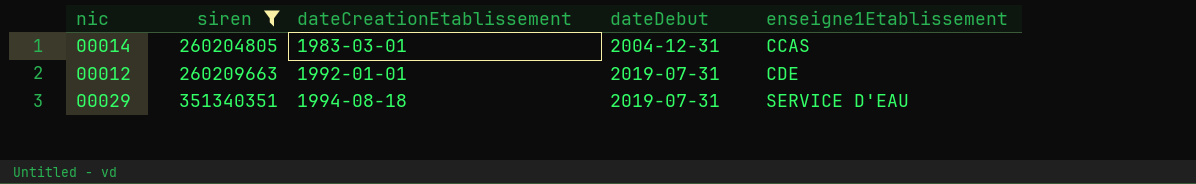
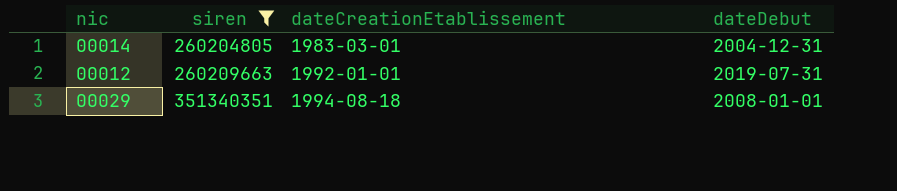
column enseigne1Etablissement | position: 5 -> none
00029 | dateDebut: 2019-07-31 -> 2008-01-01

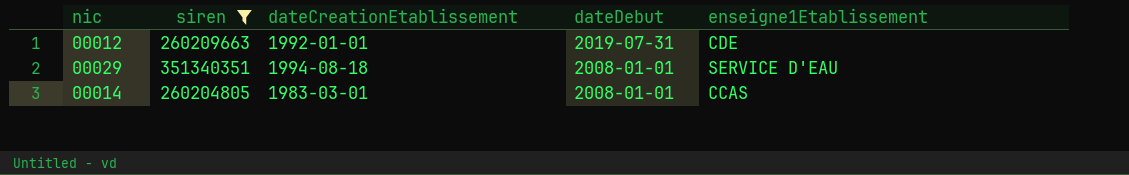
row order: siren ascending -> dateDebut descending
column enseigne1Etablissement | position: none -> 5
00014 | dateDebut: 2004-12-31 -> 2008-01-01

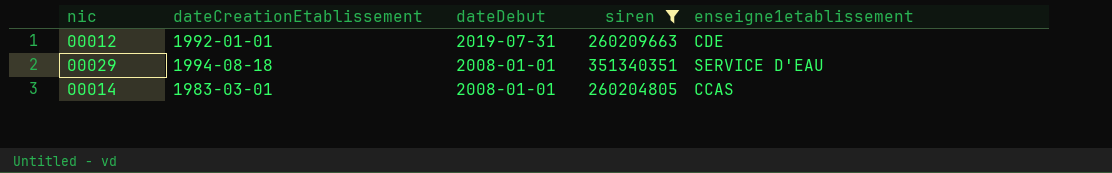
column siren | position: 2 -> 4
column name: enseigne1Etablissement -> enseigne1etablissement

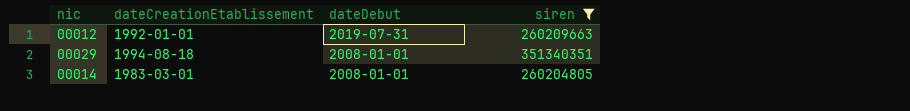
column enseigne1etablissement | position: 5 -> none

